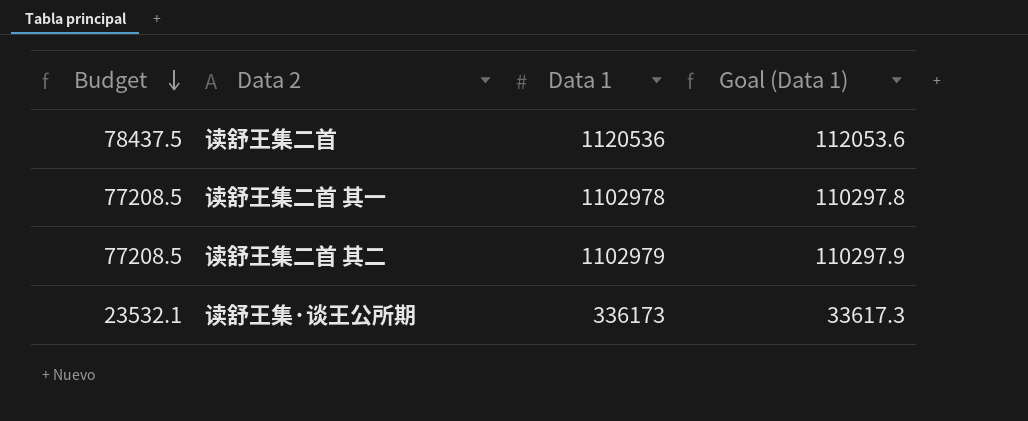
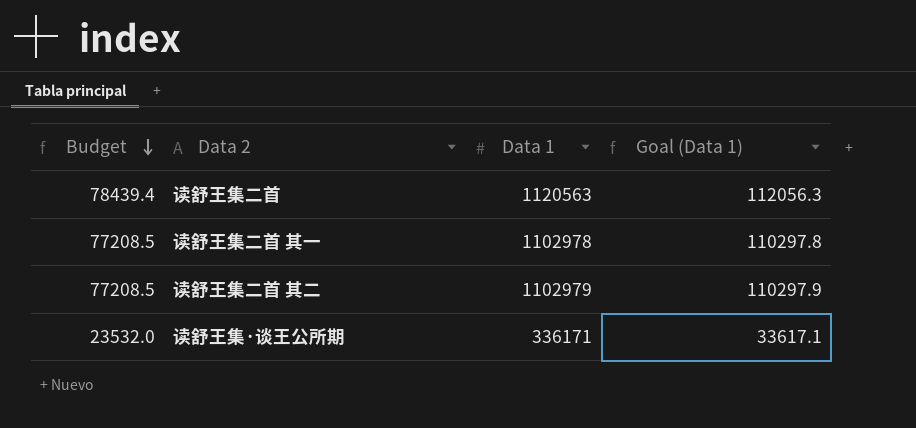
读舒王集二首 | Budget: 78437.5 -> 78439.4
读舒王集二首 | Data 1: 1120536 -> 1120563
读舒王集二首 | Goal (Data 1): 112053.6 -> 112056.3
读舒王集·谈王公所期 | Budget: 23532.1 -> 23532.0
读舒王集·谈王公所期 | Data 1: 336173 -> 336171
读舒王集·谈王公所期 | Goal (Data 1): 33617.3 -> 33617.1

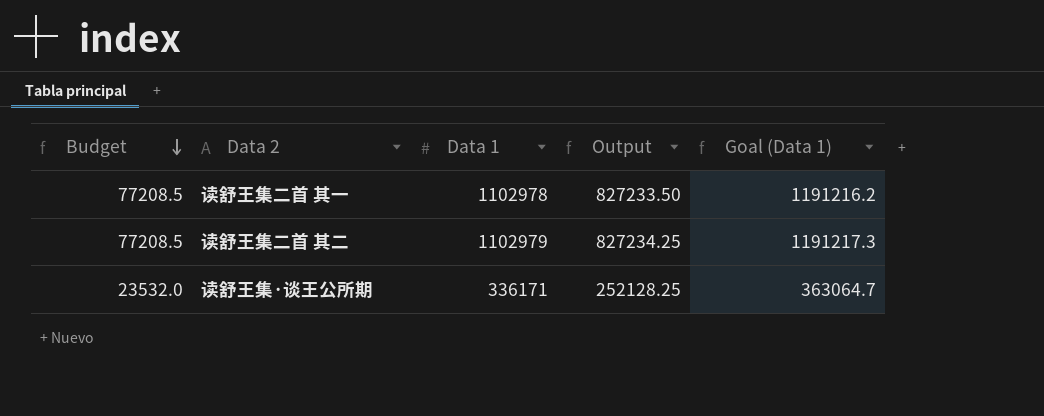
column Output | formula: none -> [Data 1] * 0.75
column Goal (Data 1) | formula: [Data 1] * 0.1 -> [Data 1] * 1.08
row 读舒王集二首: 78439.4 | 1120563 | 112056.3 -> none

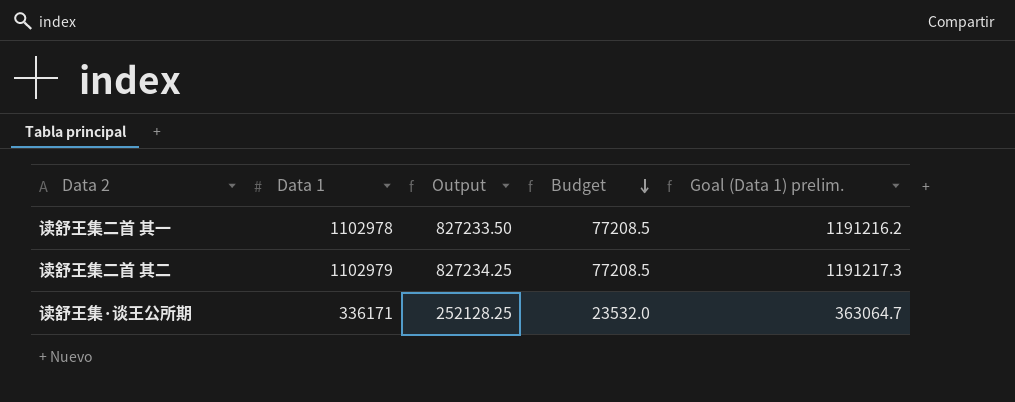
column Budget | position: 1 -> 4
column name: Goal (Data 1) -> Goal (Data 1) prelim.

